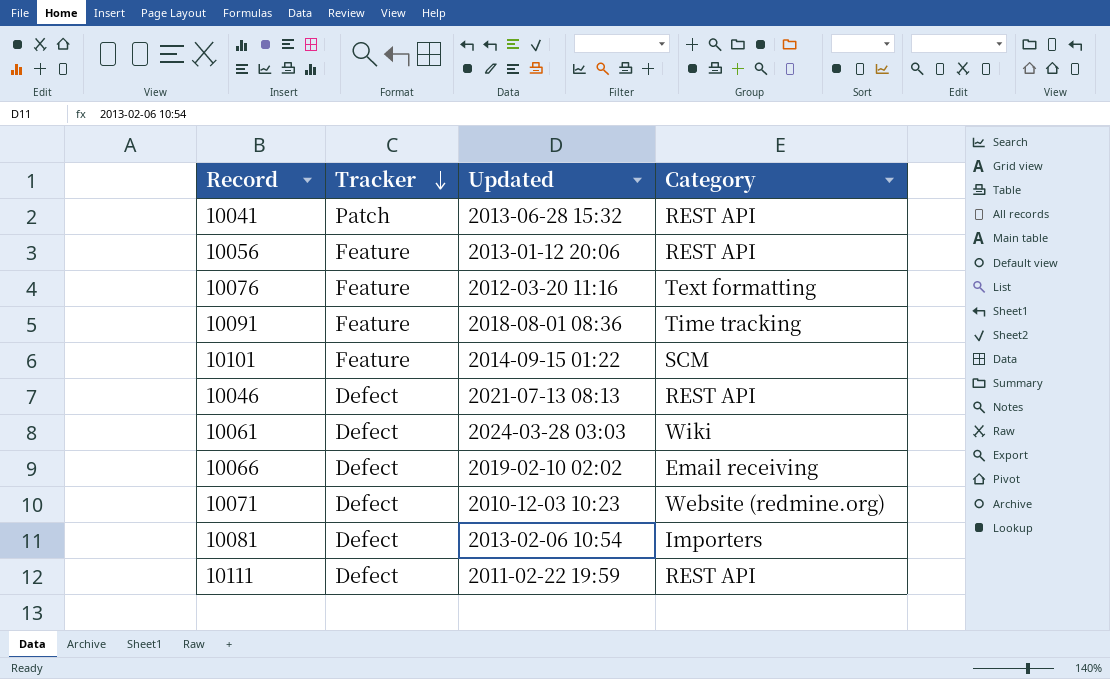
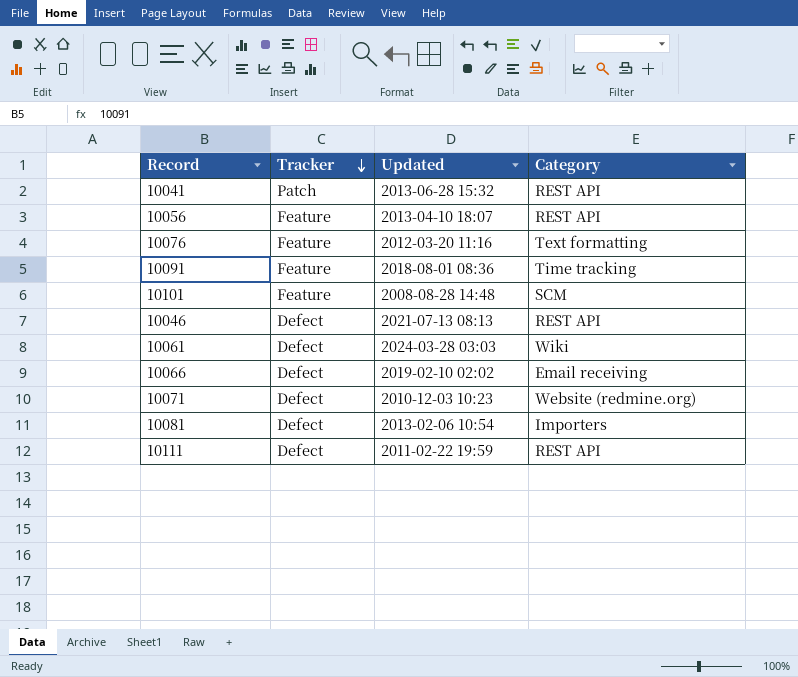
10056 | Updated: 2013-01-12 20:06 -> 2013-04-10 18:07
10101 | Updated: 2014-09-15 01:22 -> 2008-08-28 14:48

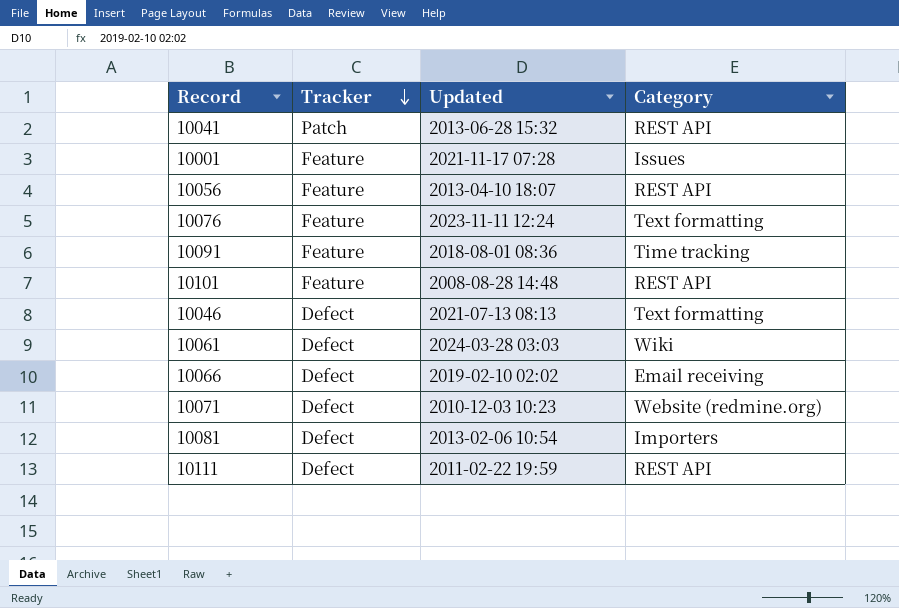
row 10001: none -> Feature | 2021-11-17 07:28 | Issues
10076 | Updated: 2012-03-20 11:16 -> 2023-11-11 12:24
10101 | Category: SCM -> REST API
10046 | Category: REST API -> Text formatting

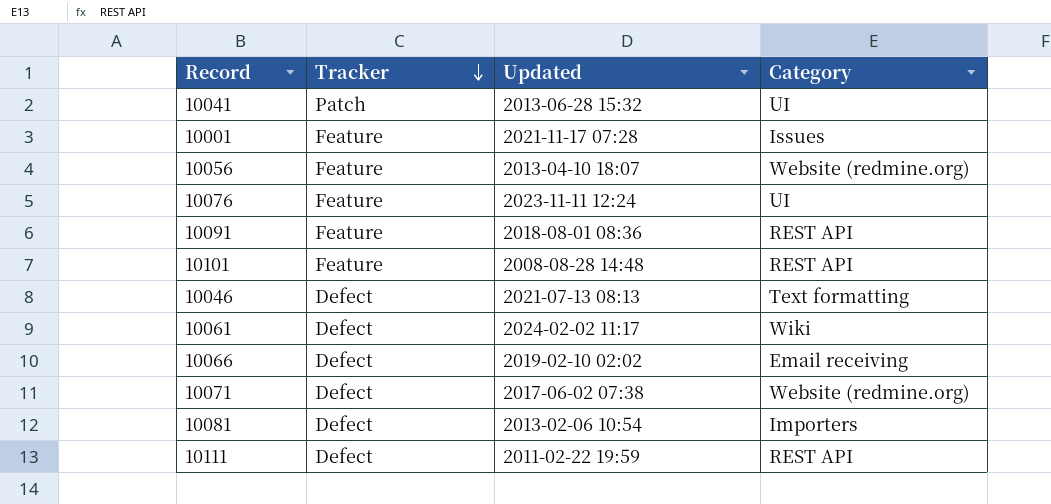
10041 | Category: REST API -> UI
10056 | Category: REST API -> Website (redmine.org)
10076 | Category: Text formatting -> UI
10091 | Category: Time tracking -> REST API
10061 | Updated: 2024-03-28 03:03 -> 2024-02-02 11:17
10071 | Updated: 2010-12-03 10:23 -> 2017-06-02 07:38

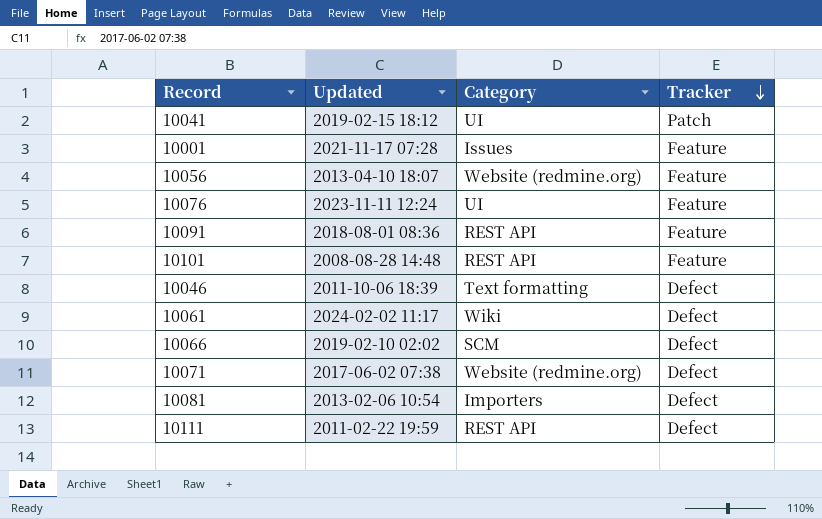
column Tracker | position: 2 -> 4
10041 | Updated: 2013-06-28 15:32 -> 2019-02-15 18:12
10046 | Updated: 2021-07-13 08:13 -> 2011-10-06 18:39
10066 | Category: Email receiving -> SCM

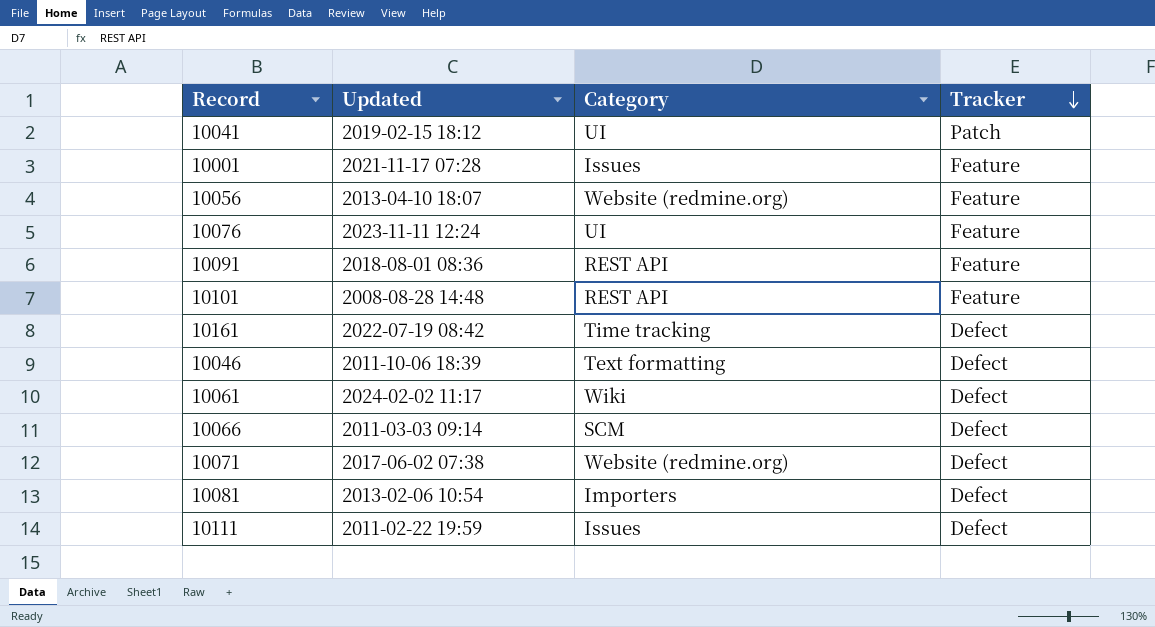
row 10161: none -> 2022-07-19 08:42 | Time tracking | Defect
10066 | Updated: 2019-02-10 02:02 -> 2011-03-03 09:14
10111 | Category: REST API -> Issues

